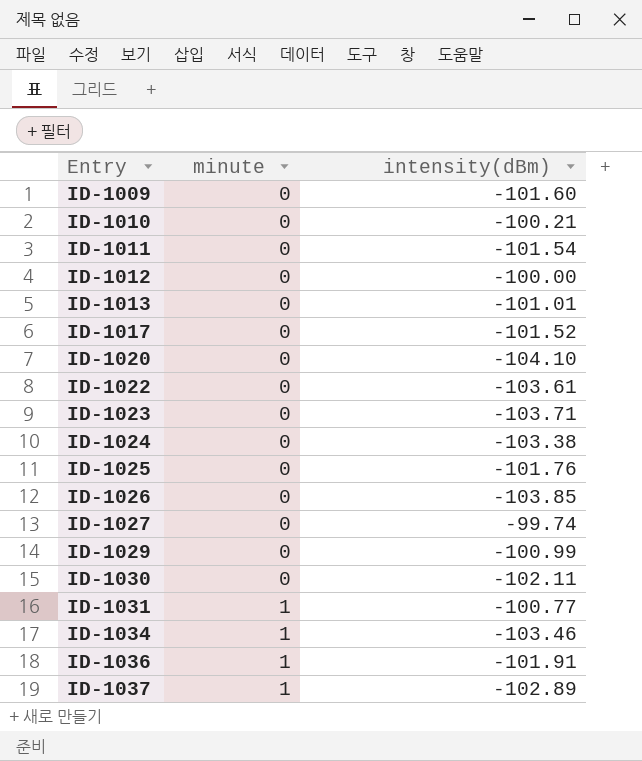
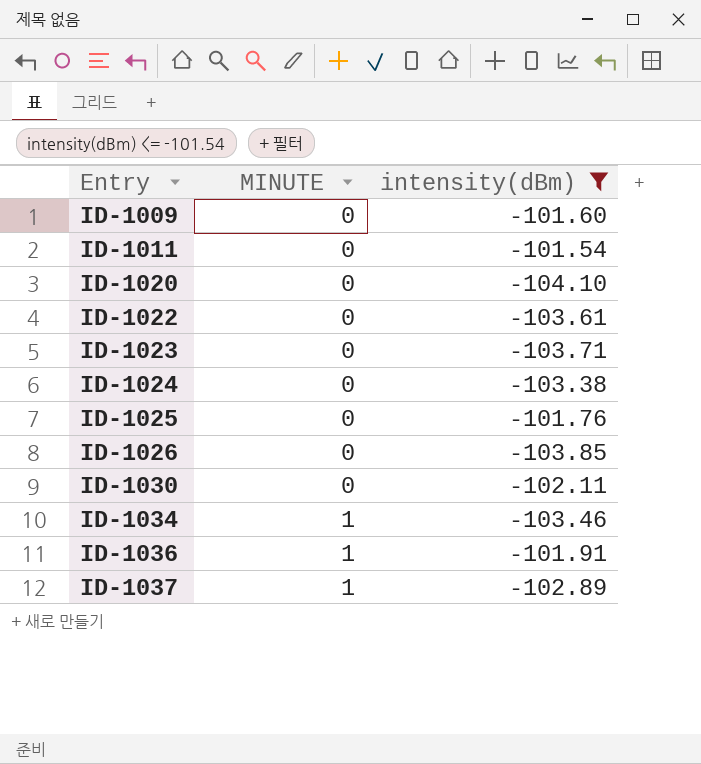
filter: none -> intensity(dBm) <= -101.54
column name: minute -> MINUTE

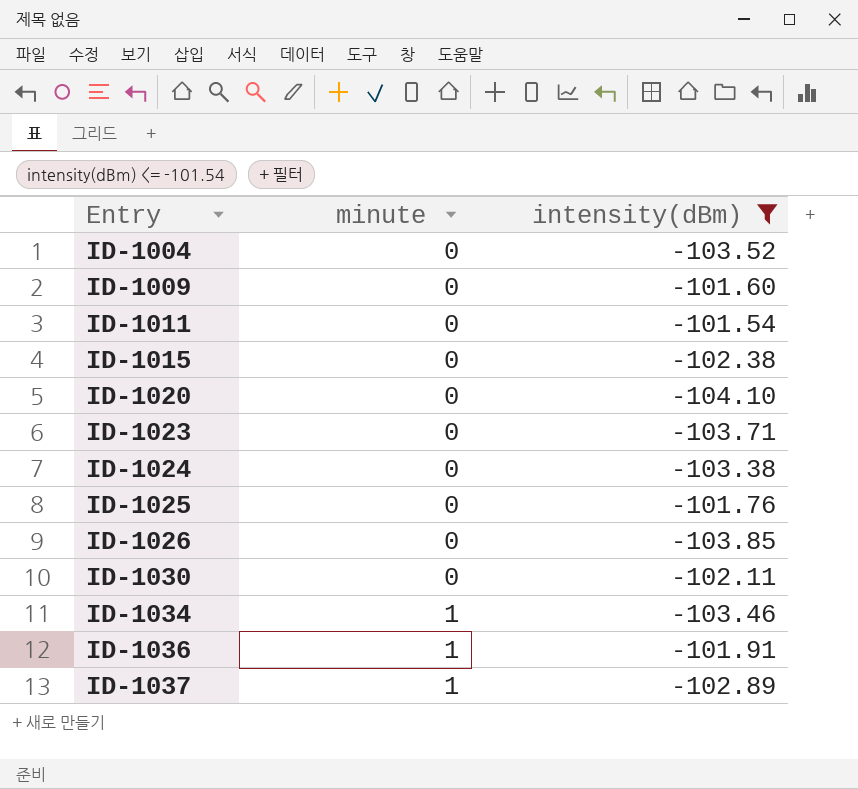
column name: MINUTE -> minute
row ID-1022: 0 | -103.61 -> none
row ID-1004: none -> 0 | -103.52
row ID-1015: none -> 0 | -102.38

